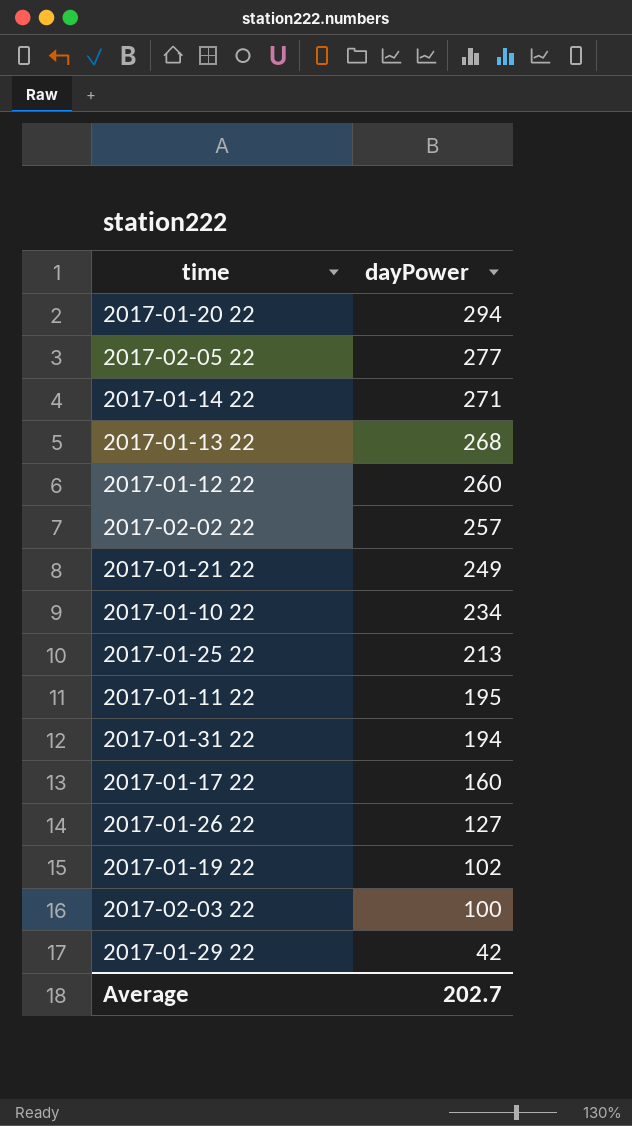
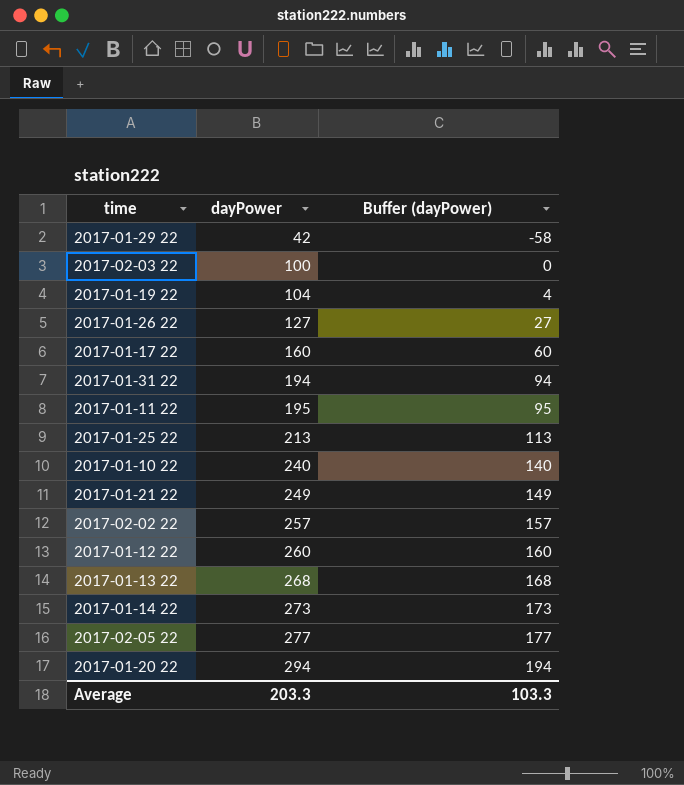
row order: dayPower descending -> dayPower ascending
column Buffer (dayPower) | formula: none -> [dayPower] - 100
2017-01-19 22 | dayPower: 102 -> 104
2017-01-10 22 | dayPower: 234 -> 240
2017-01-14 22 | dayPower: 271 -> 273
Average | dayPower: 202.7 -> 203.3

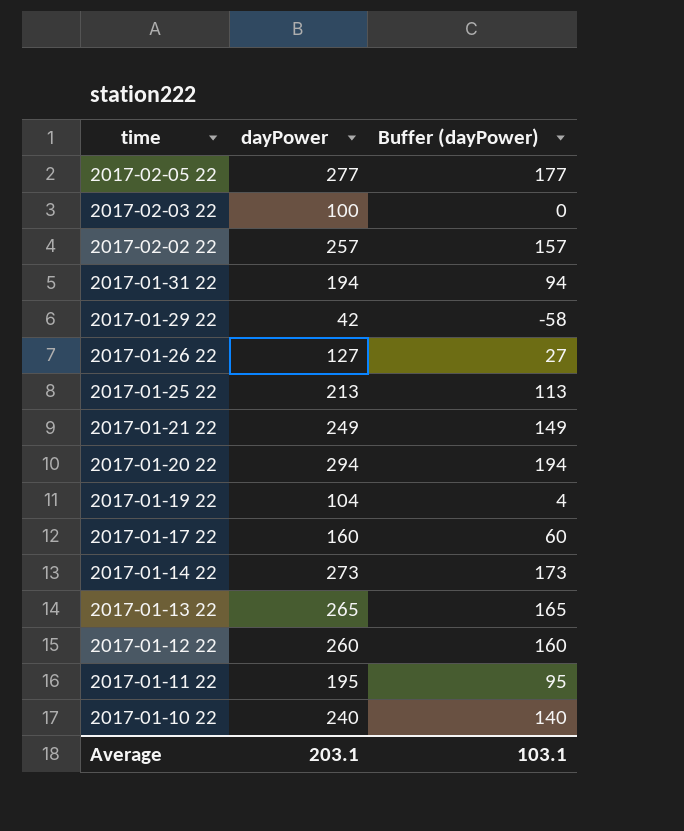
row order: dayPower ascending -> time descending
2017-01-13 22 | dayPower: 268 -> 265
2017-01-13 22 | Buffer (dayPower): 168 -> 165
Average | dayPower: 203.3 -> 203.1
Average | Buffer (dayPower): 103.3 -> 103.1

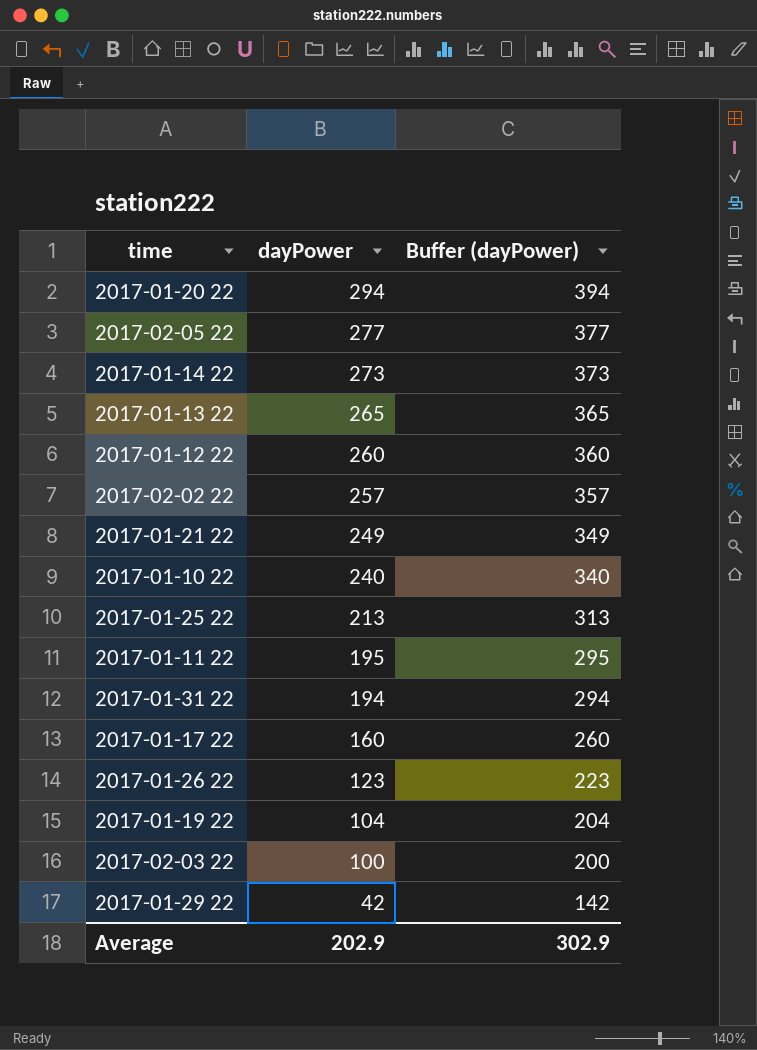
row order: time descending -> dayPower descending
column Buffer (dayPower) | formula: [dayPower] - 100 -> [dayPower] + 100
2017-01-26 22 | dayPower: 127 -> 123
Average | dayPower: 203.1 -> 202.9
Average | Buffer (dayPower): 103.1 -> 302.9

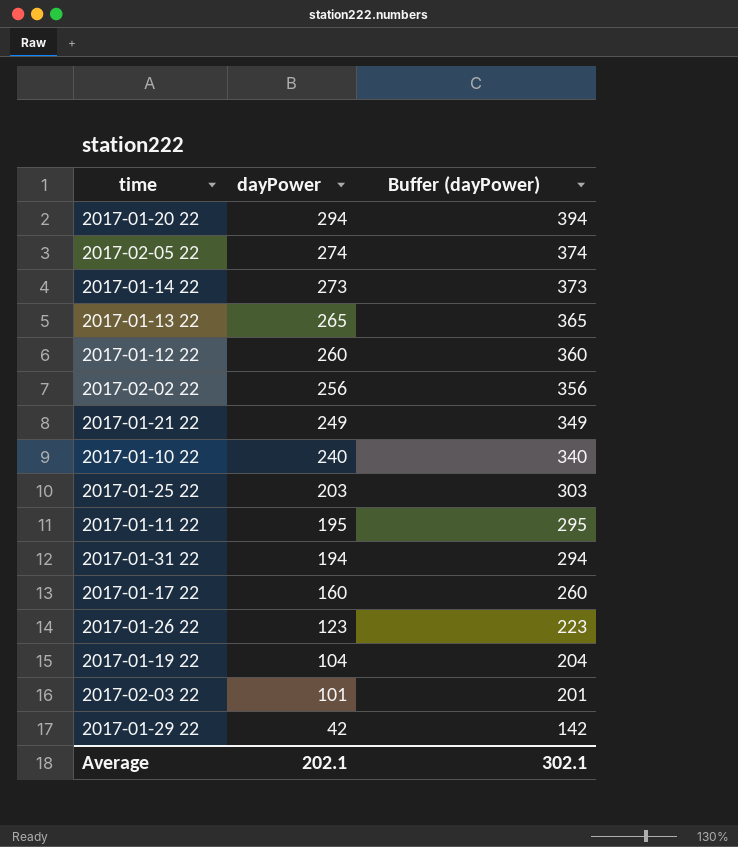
2017-02-05 22 | dayPower: 277 -> 274
2017-02-05 22 | Buffer (dayPower): 377 -> 374
2017-02-02 22 | dayPower: 257 -> 256
2017-02-02 22 | Buffer (dayPower): 357 -> 356
2017-01-25 22 | dayPower: 213 -> 203
2017-01-25 22 | Buffer (dayPower): 313 -> 303
2017-02-03 22 | dayPower: 100 -> 101
2017-02-03 22 | Buffer (dayPower): 200 -> 201
Average | dayPower: 202.9 -> 202.1
Average | Buffer (dayPower): 302.9 -> 302.1

